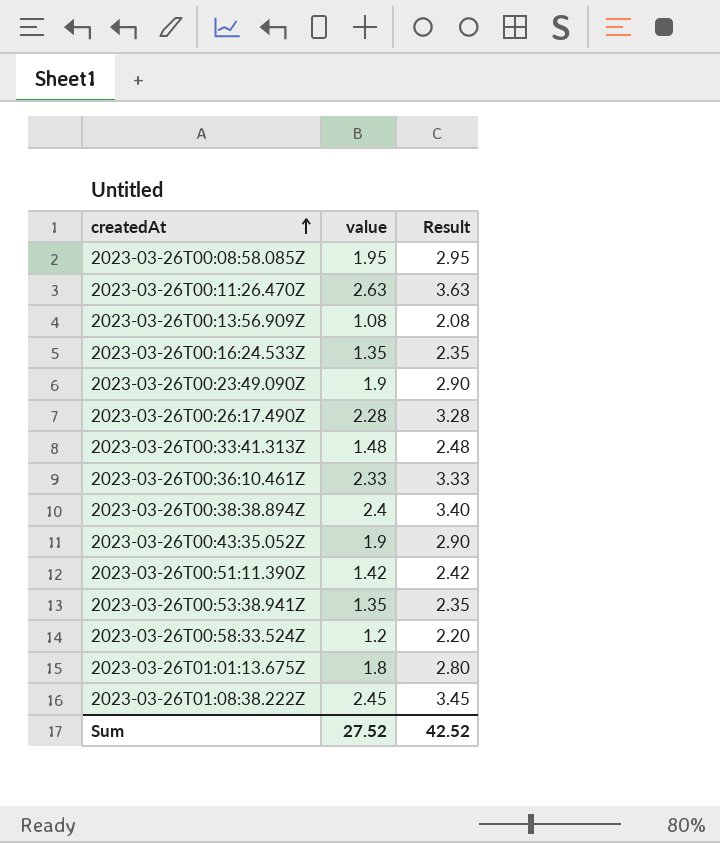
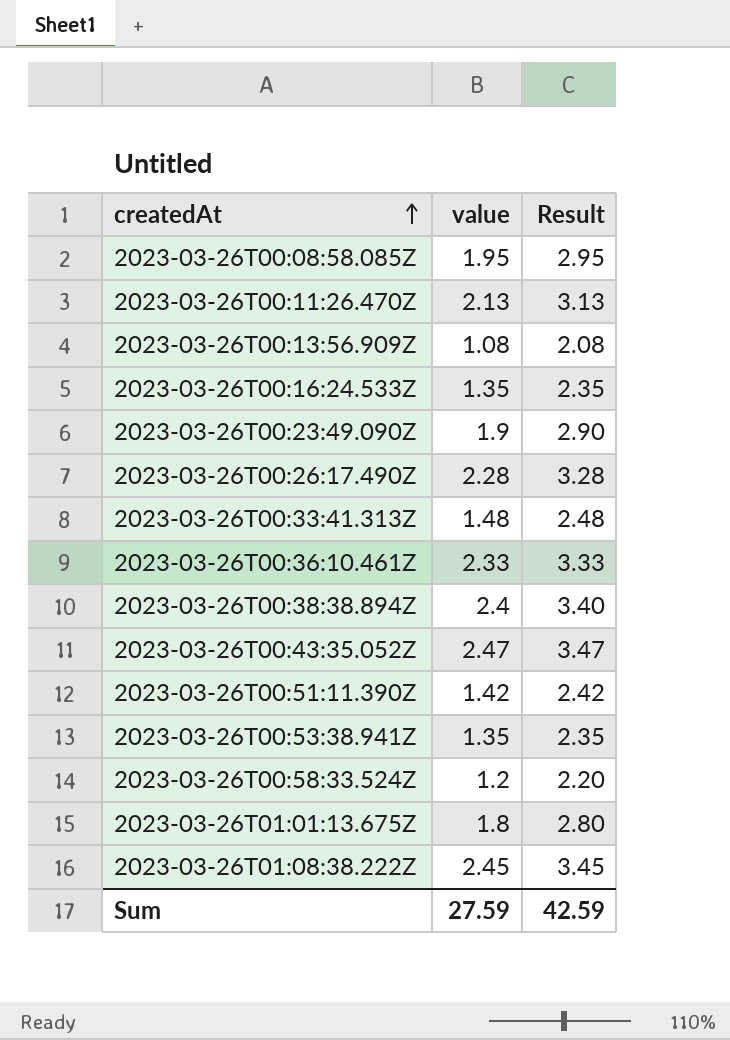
2023-03-26T00:11:26.470Z | value: 2.63 -> 2.13
2023-03-26T00:11:26.470Z | Result: 3.63 -> 3.13
2023-03-26T00:43:35.052Z | value: 1.9 -> 2.47
2023-03-26T00:43:35.052Z | Result: 2.90 -> 3.47
Sum | value: 27.52 -> 27.59
Sum | Result: 42.52 -> 42.59

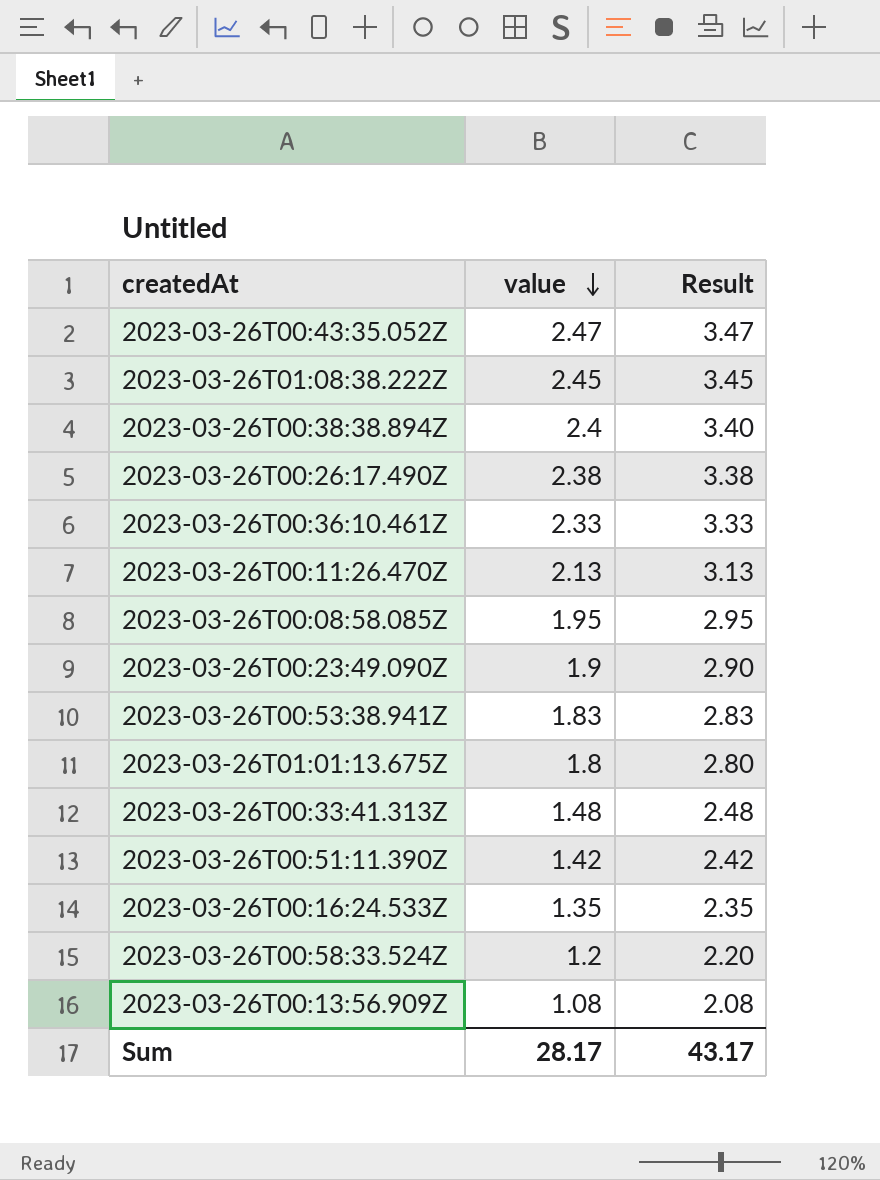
row order: createdAt ascending -> value descending
2023-03-26T00:26:17.490Z | value: 2.28 -> 2.38
2023-03-26T00:26:17.490Z | Result: 3.28 -> 3.38
2023-03-26T00:53:38.941Z | value: 1.35 -> 1.83
2023-03-26T00:53:38.941Z | Result: 2.35 -> 2.83
Sum | value: 27.59 -> 28.17
Sum | Result: 42.59 -> 43.17

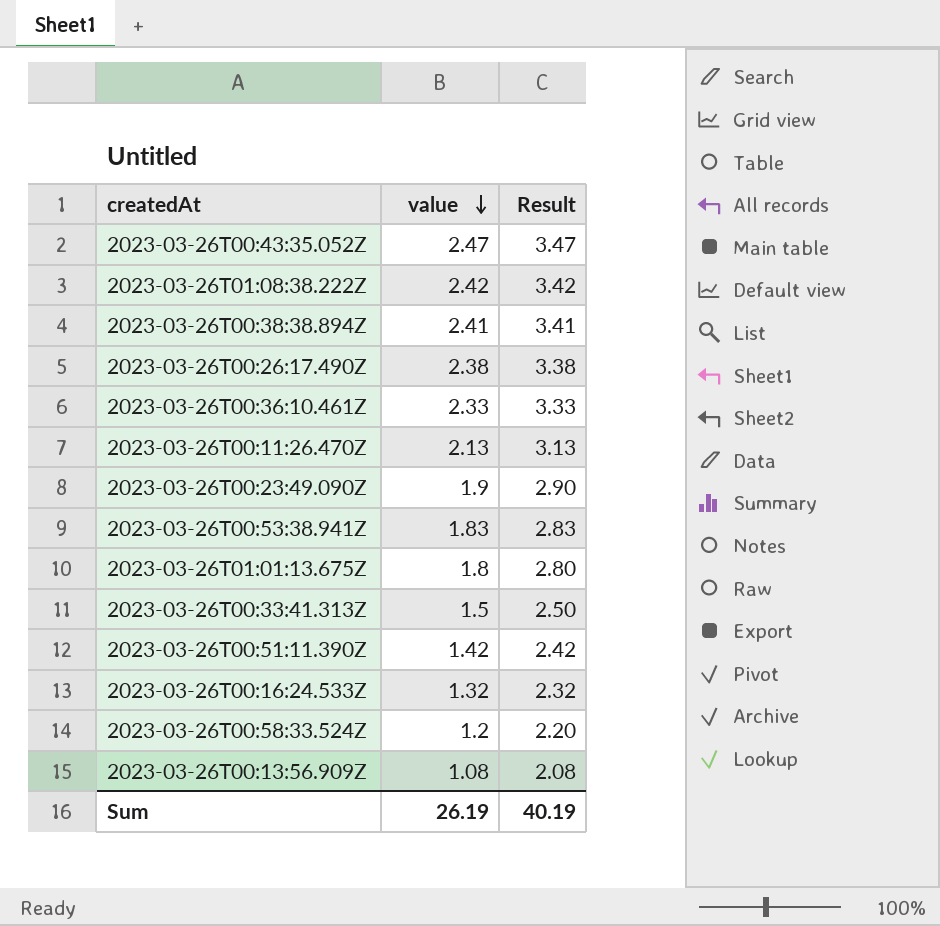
row 2023-03-26T00:08:58.085Z: 1.95 | 2.95 -> none
2023-03-26T01:08:38.222Z | value: 2.45 -> 2.42
2023-03-26T01:08:38.222Z | Result: 3.45 -> 3.42
2023-03-26T00:38:38.894Z | value: 2.4 -> 2.41
2023-03-26T00:38:38.894Z | Result: 3.40 -> 3.41
2023-03-26T00:33:41.313Z | value: 1.48 -> 1.5
2023-03-26T00:33:41.313Z | Result: 2.48 -> 2.50
2023-03-26T00:16:24.533Z | value: 1.35 -> 1.32
2023-03-26T00:16:24.533Z | Result: 2.35 -> 2.32
Sum | value: 28.17 -> 26.19
Sum | Result: 43.17 -> 40.19

